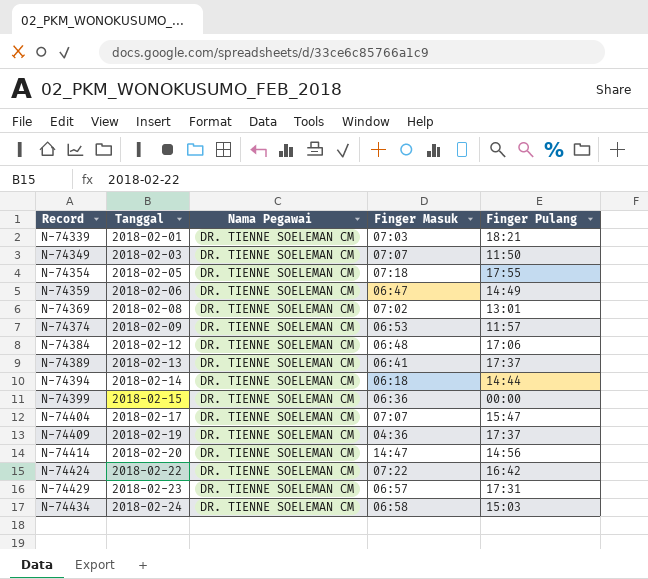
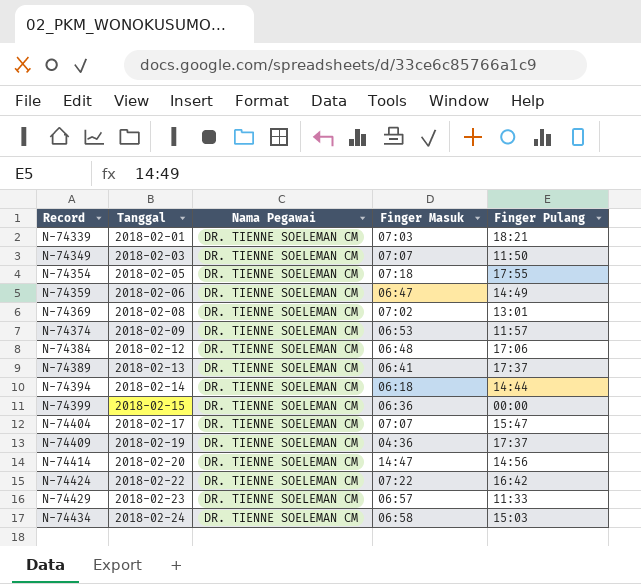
N-74429 | Finger Pulang: 17:31 -> 11:33

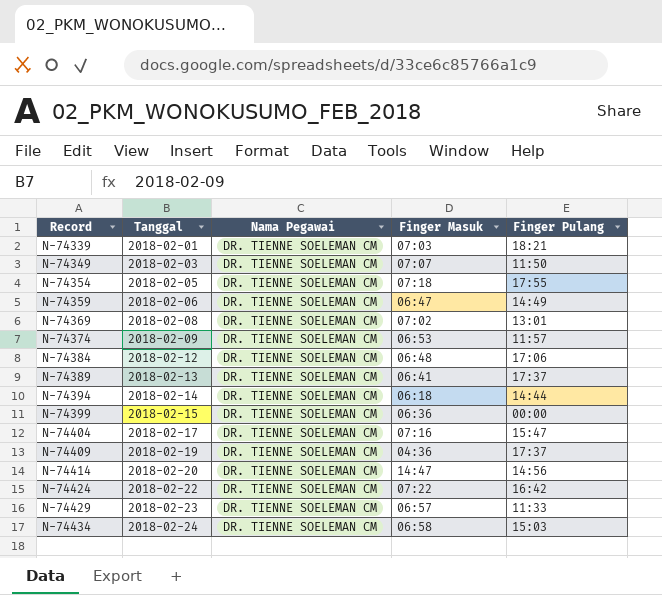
N-74404 | Finger Masuk: 07:07 -> 07:16

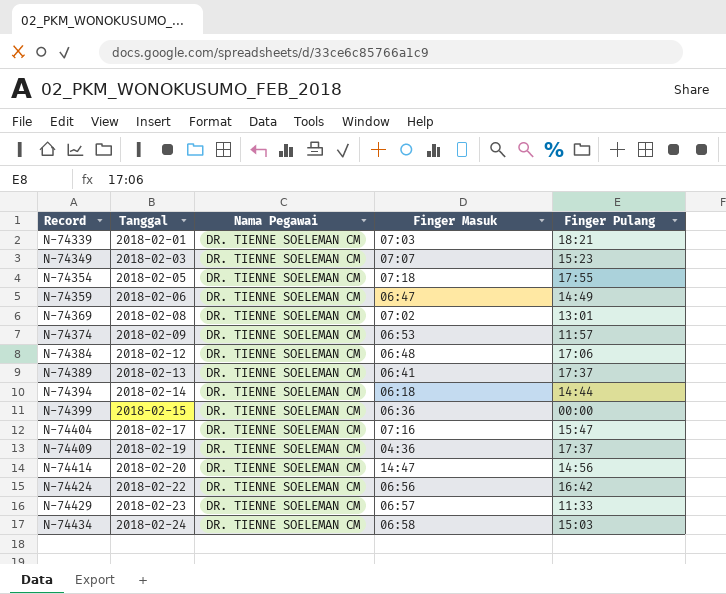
N-74349 | Finger Pulang: 11:50 -> 15:23
N-74424 | Finger Masuk: 07:22 -> 06:56

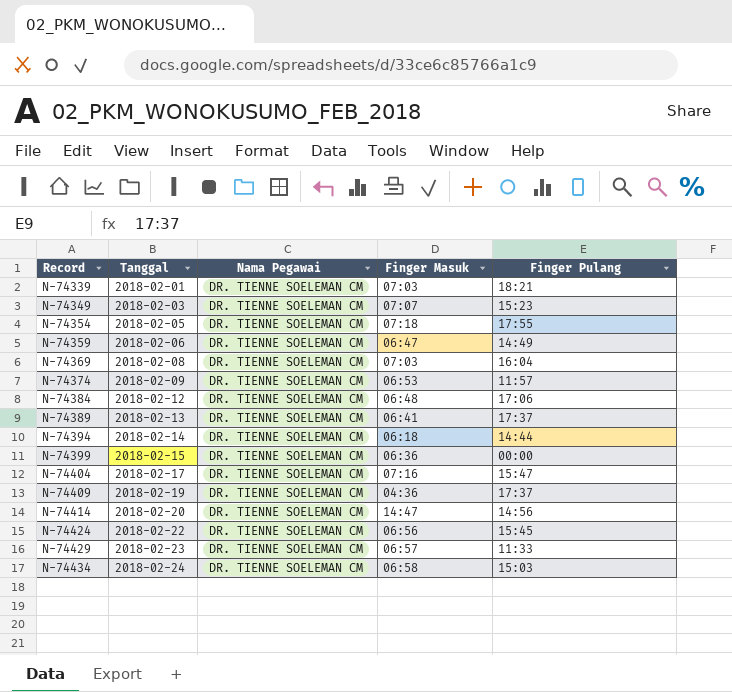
N-74369 | Finger Masuk: 07:02 -> 07:03
N-74369 | Finger Pulang: 13:01 -> 16:04
N-74424 | Finger Pulang: 16:42 -> 15:45

